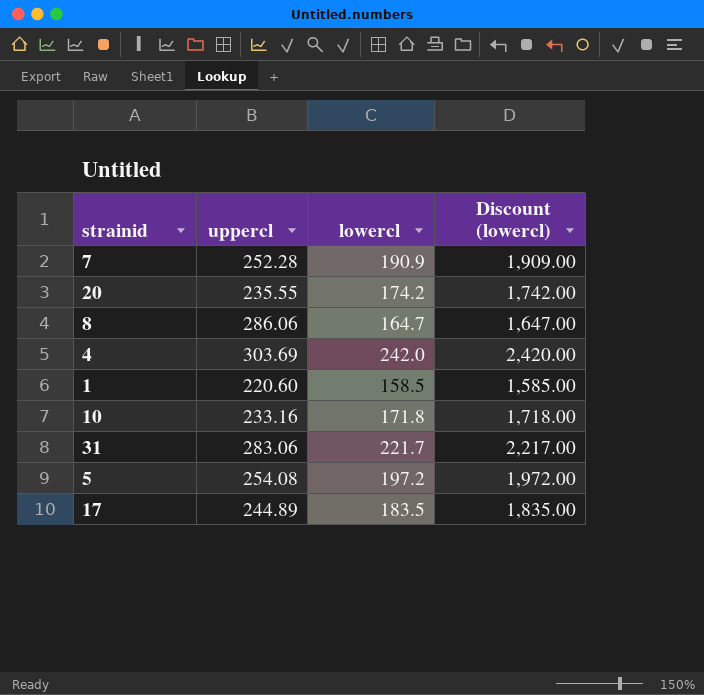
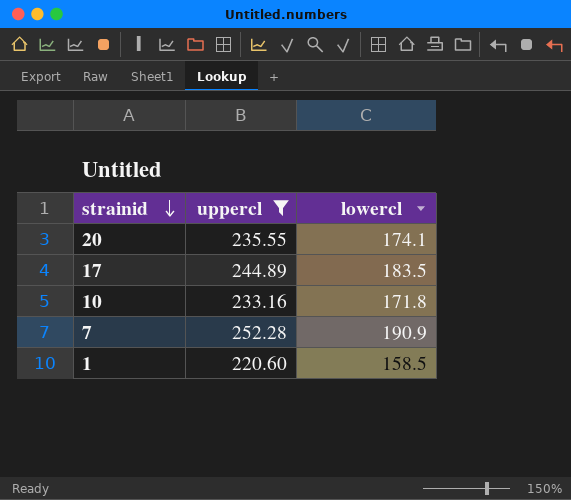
filter: none -> uppercl <= 252.28
row order: none -> strainid descending
column Discount (lowercl) | formula: [lowercl] * 10 -> none
20 | lowercl: 174.2 -> 174.1

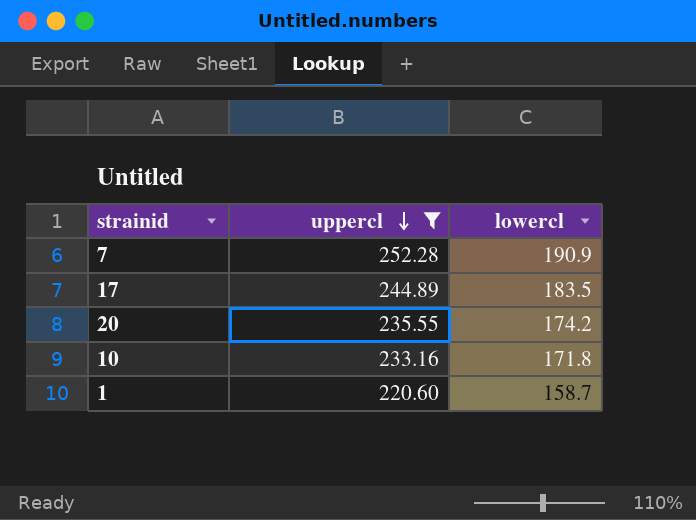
row order: strainid descending -> uppercl descending
20 | lowercl: 174.1 -> 174.2
1 | lowercl: 158.5 -> 158.7

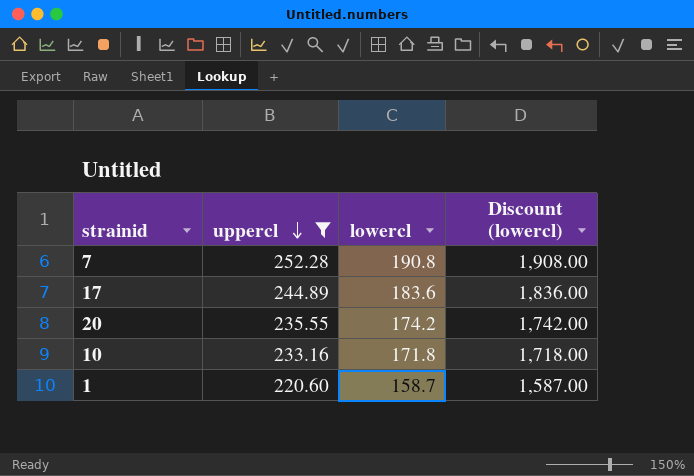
column Discount (lowercl) | formula: none -> [lowercl] * 10
7 | lowercl: 190.9 -> 190.8
17 | lowercl: 183.5 -> 183.6

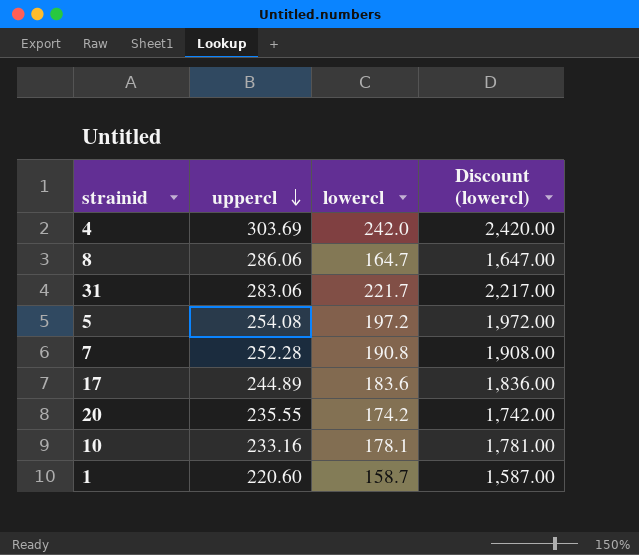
filter: uppercl <= 252.28 -> none
10 | lowercl: 171.8 -> 178.1
10 | Discount (lowercl): 1,718.00 -> 1,781.00

